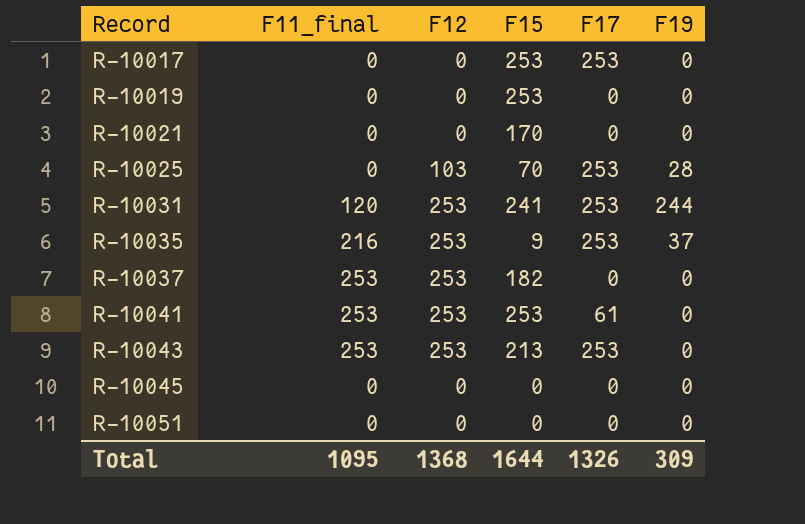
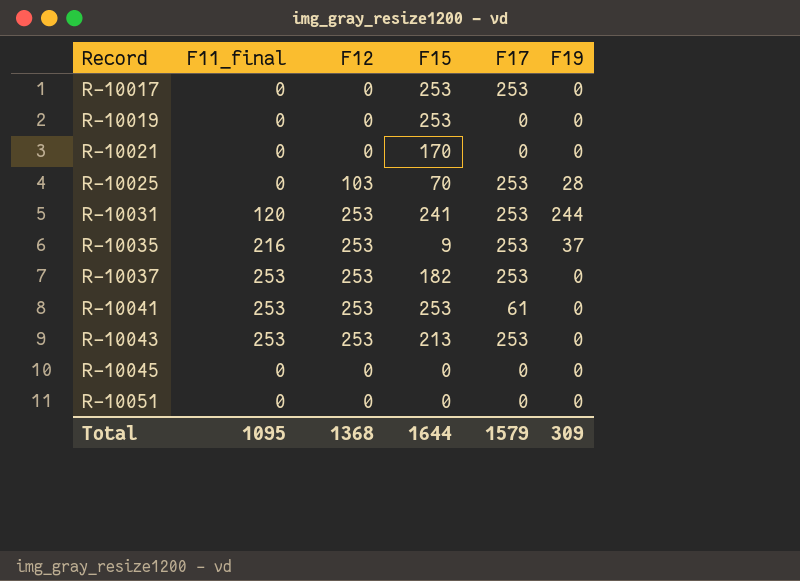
R-10037 | F17: 0 -> 253
Total | F17: 1326 -> 1579

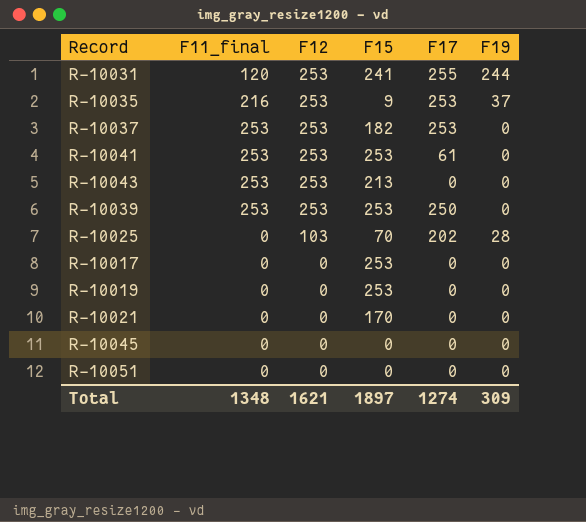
row order: Record ascending -> F12 descending
R-10031 | F17: 253 -> 255
R-10043 | F17: 253 -> 0
row R-10039: none -> 253 | 253 | 253 | 250 | 0
R-10025 | F17: 253 -> 202
R-10017 | F17: 253 -> 0
Total | F11_final: 1095 -> 1348
Total | F12: 1368 -> 1621
Total | F15: 1644 -> 1897
Total | F17: 1579 -> 1274

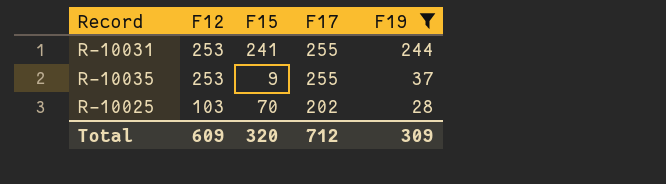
filter: none -> F19 != 0
column F11_final | position: 2 -> none
R-10035 | F17: 253 -> 255
Total | F12: 1621 -> 609
Total | F15: 1897 -> 320
Total | F17: 1274 -> 712

